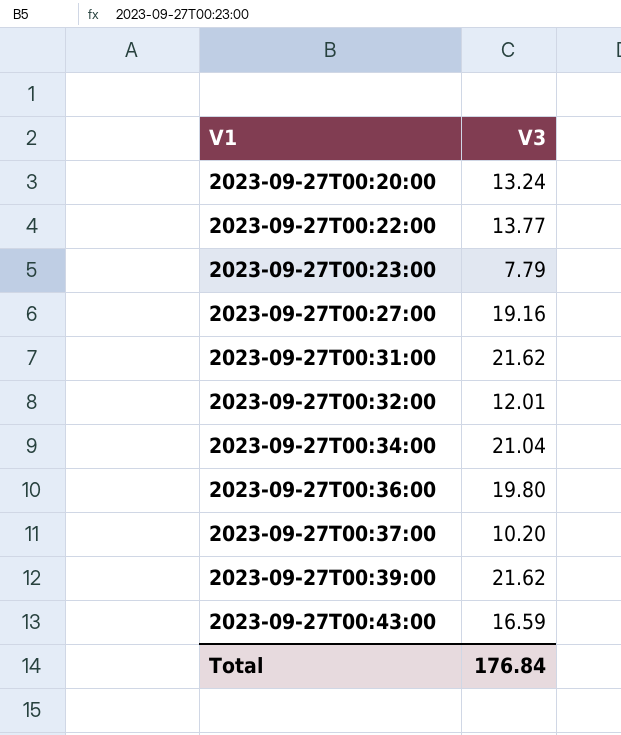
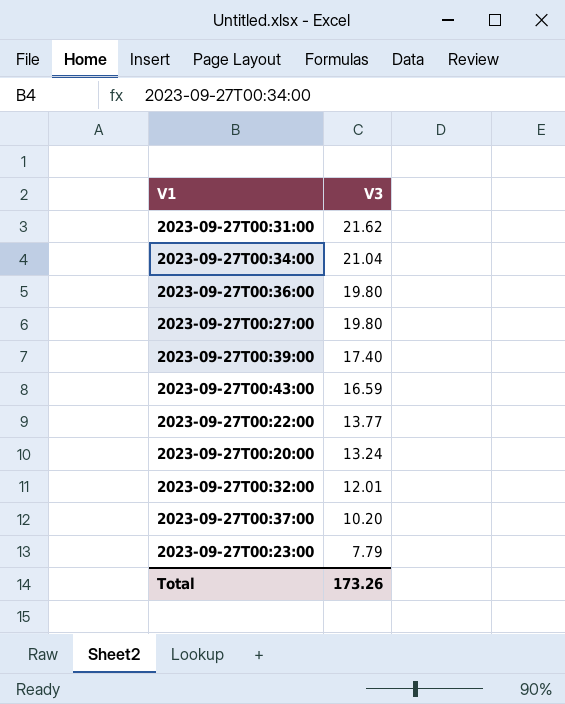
row order: V1 ascending -> V3 descending
2023-09-27T00:27:00 | V3: 19.16 -> 19.80
2023-09-27T00:39:00 | V3: 21.62 -> 17.40
Total | V3: 176.84 -> 173.26

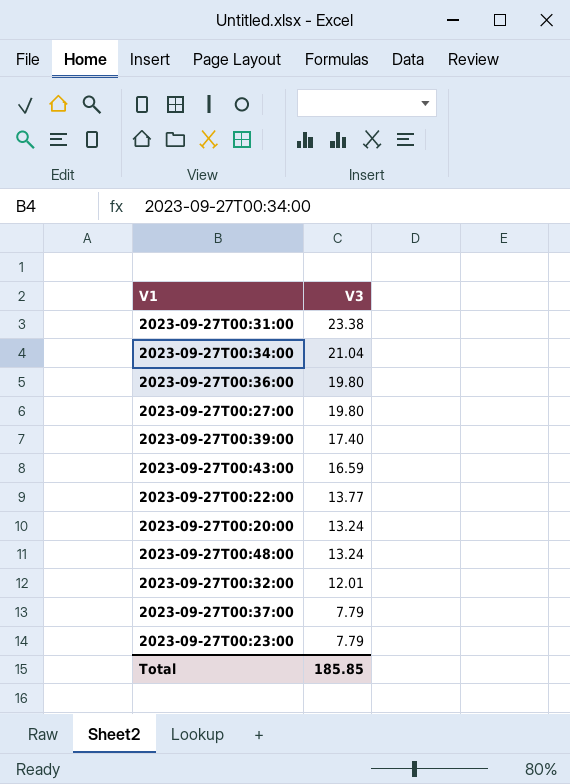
2023-09-27T00:31:00 | V3: 21.62 -> 23.38
row 2023-09-27T00:48:00: none -> 13.24
2023-09-27T00:37:00 | V3: 10.20 -> 7.79
Total | V3: 173.26 -> 185.85

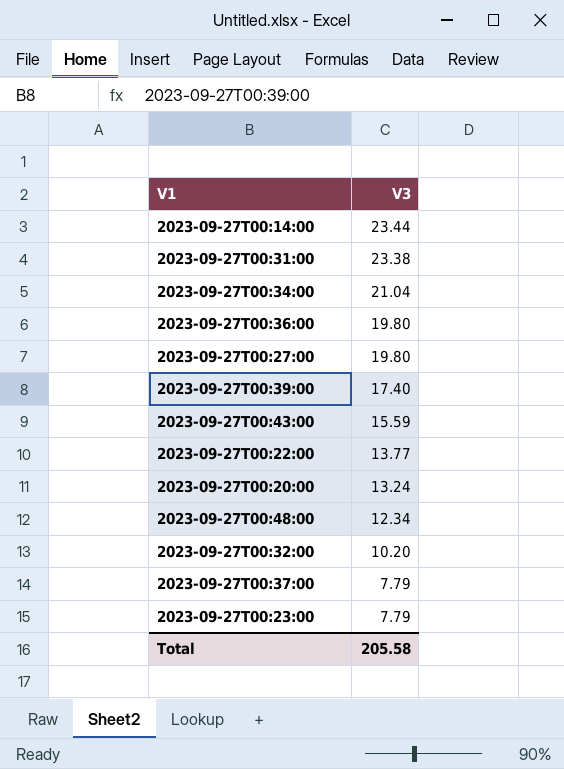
row 2023-09-27T00:14:00: none -> 23.44
2023-09-27T00:43:00 | V3: 16.59 -> 15.59
2023-09-27T00:48:00 | V3: 13.24 -> 12.34
2023-09-27T00:32:00 | V3: 12.01 -> 10.20
Total | V3: 185.85 -> 205.58

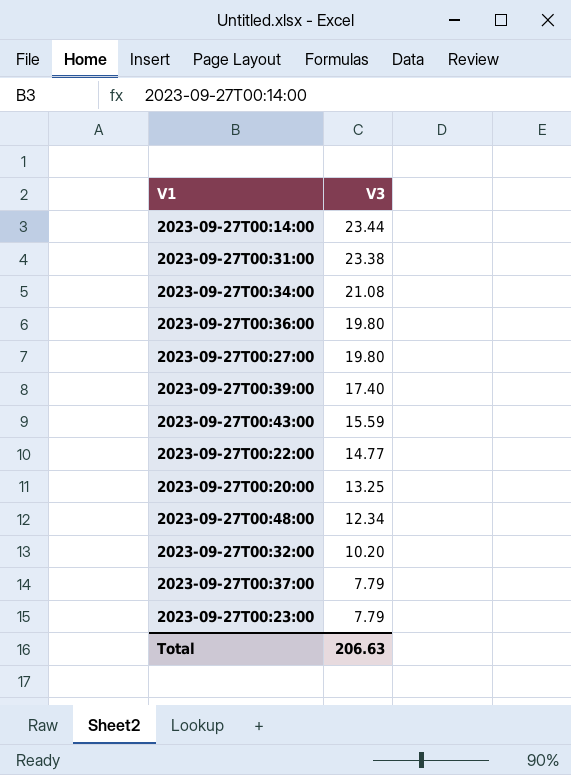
2023-09-27T00:34:00 | V3: 21.04 -> 21.08
2023-09-27T00:22:00 | V3: 13.77 -> 14.77
2023-09-27T00:20:00 | V3: 13.24 -> 13.25
Total | V3: 205.58 -> 206.63

